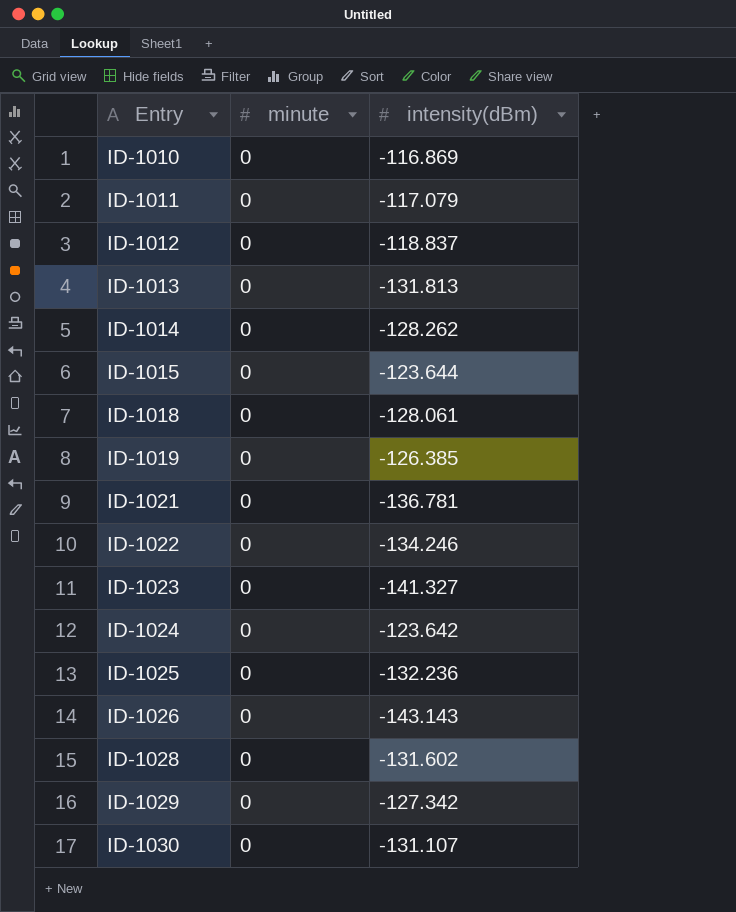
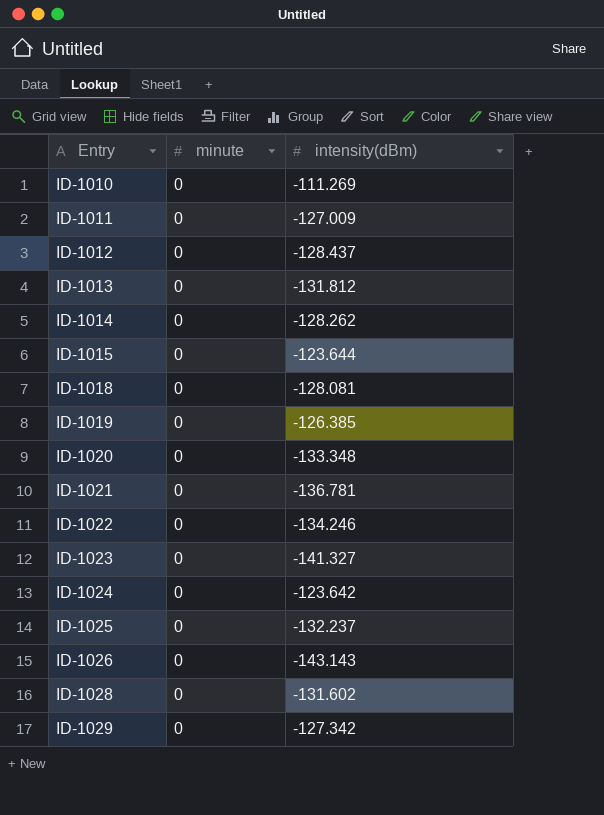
row ID-1030: 0 | -131.107 -> none
ID-1010 | intensity(dBm): -116.869 -> -111.269
ID-1011 | intensity(dBm): -117.079 -> -127.009
ID-1012 | intensity(dBm): -118.837 -> -128.437
ID-1013 | intensity(dBm): -131.813 -> -131.812
ID-1018 | intensity(dBm): -128.061 -> -128.081
row ID-1020: none -> 0 | -133.348
ID-1025 | intensity(dBm): -132.236 -> -132.237

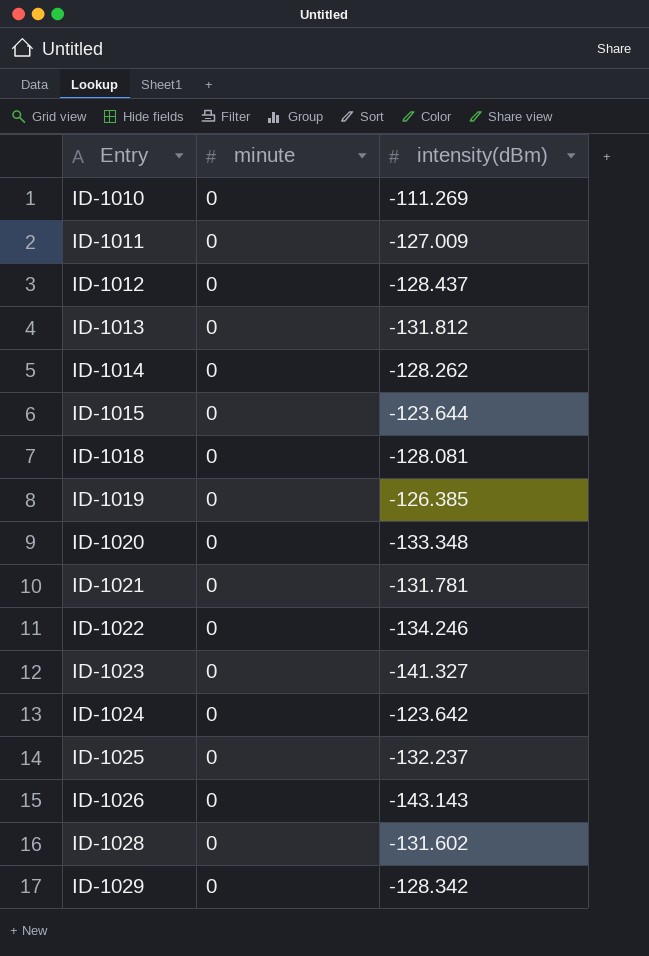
ID-1021 | intensity(dBm): -136.781 -> -131.781
ID-1029 | intensity(dBm): -127.342 -> -128.342

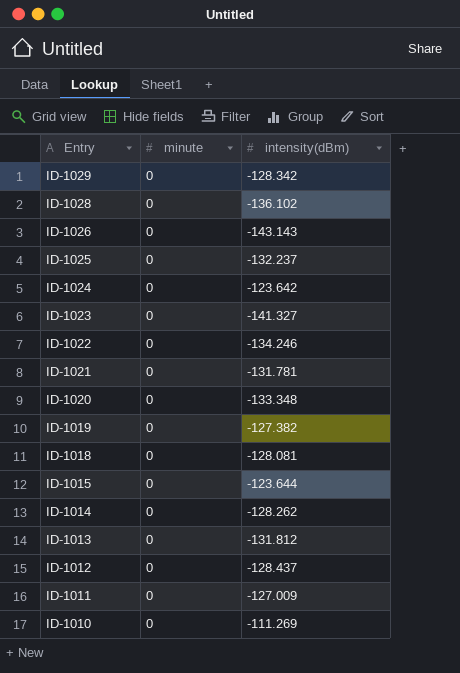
row order: Entry ascending -> Entry descending
ID-1028 | intensity(dBm): -131.602 -> -136.102
ID-1019 | intensity(dBm): -126.385 -> -127.382

